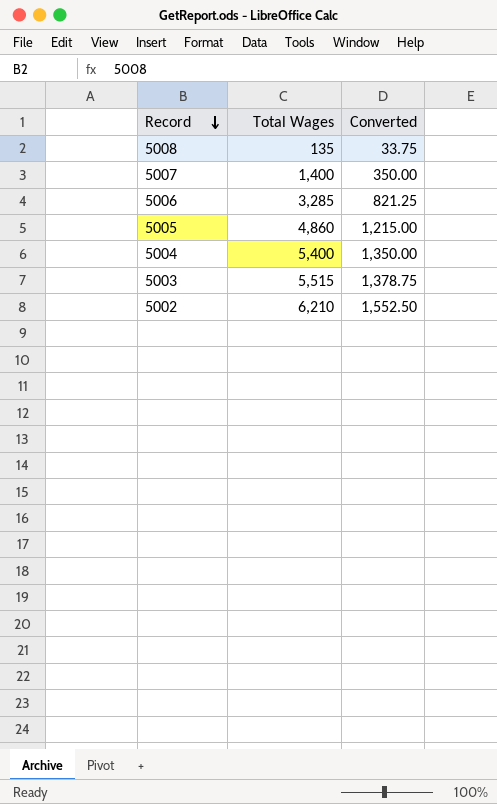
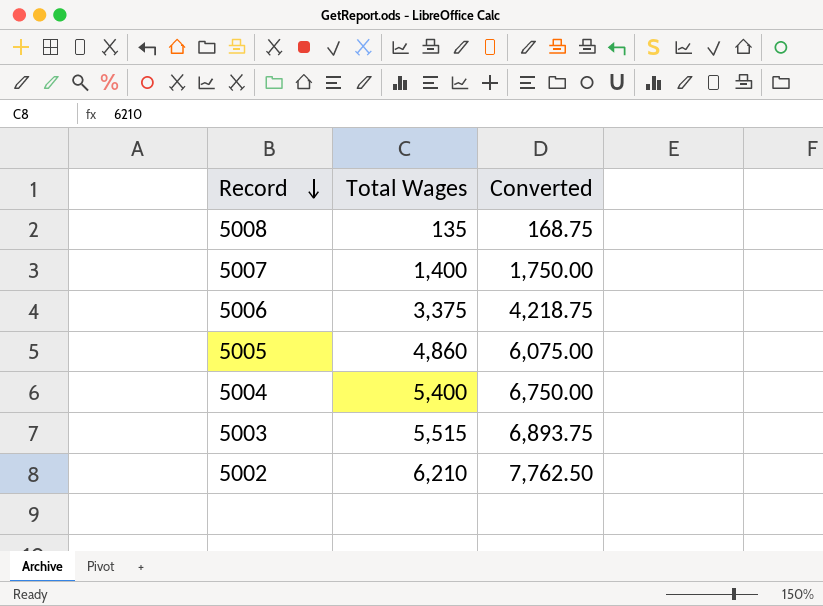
column Converted | formula: [Total Wages] * 0.25 -> [Total Wages] * 1.25
5006 | Total Wages: 3,285 -> 3,375

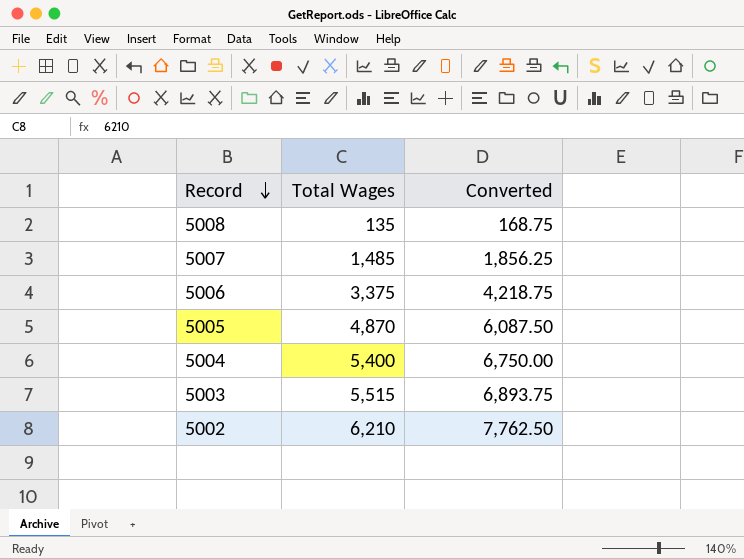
5007 | Total Wages: 1,400 -> 1,485
5007 | Converted: 1,750.00 -> 1,856.25
5005 | Total Wages: 4,860 -> 4,870
5005 | Converted: 6,075.00 -> 6,087.50

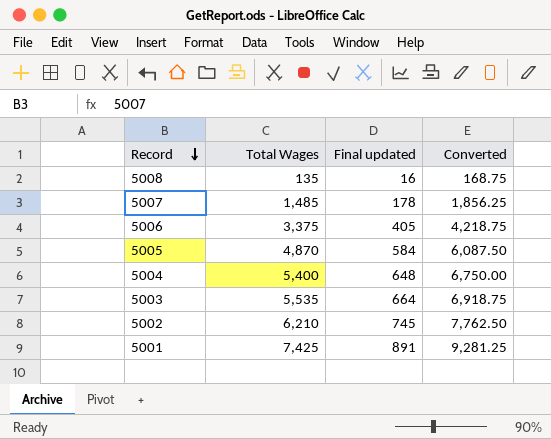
column Final updated | formula: none -> [Total Wages] * 0.12
5003 | Total Wages: 5,515 -> 5,535
5003 | Converted: 6,893.75 -> 6,918.75
row 5001: none -> 7,425 | 891 | 9,281.25

